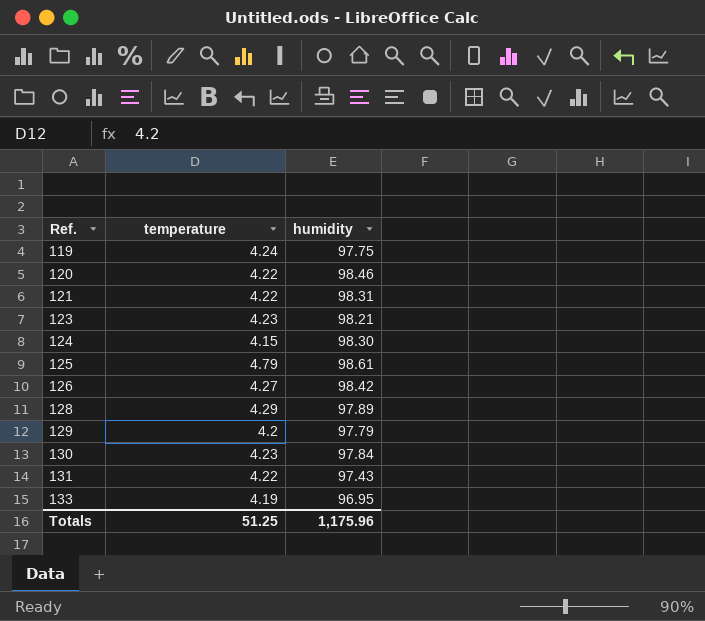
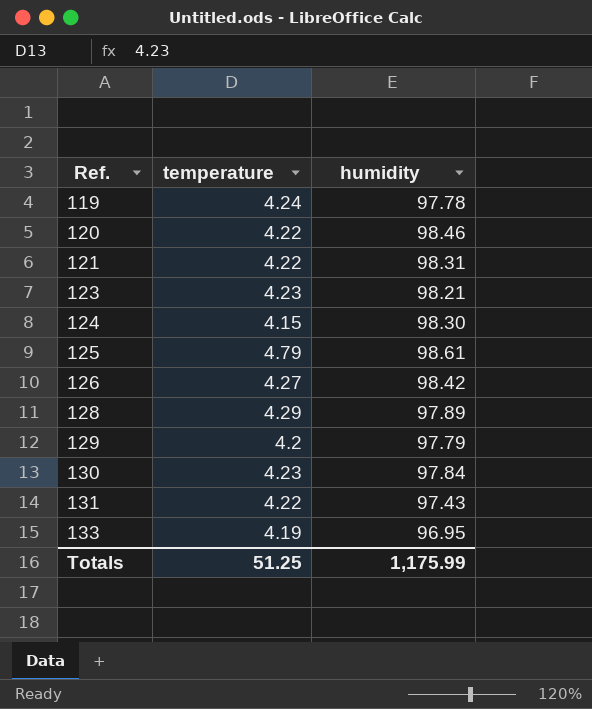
119 | humidity: 97.75 -> 97.78
Totals | humidity: 1,175.96 -> 1,175.99

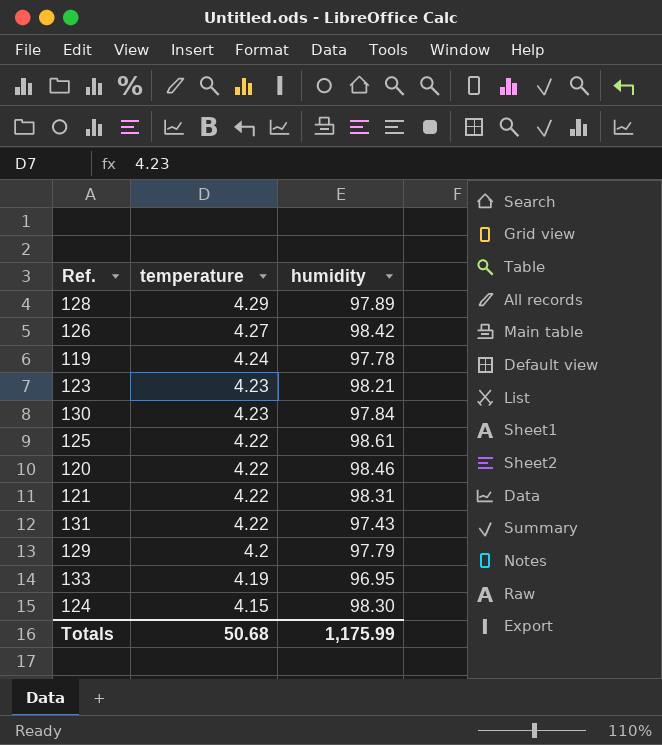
row order: Ref. ascending -> temperature descending
125 | temperature: 4.79 -> 4.22
Totals | temperature: 51.25 -> 50.68

